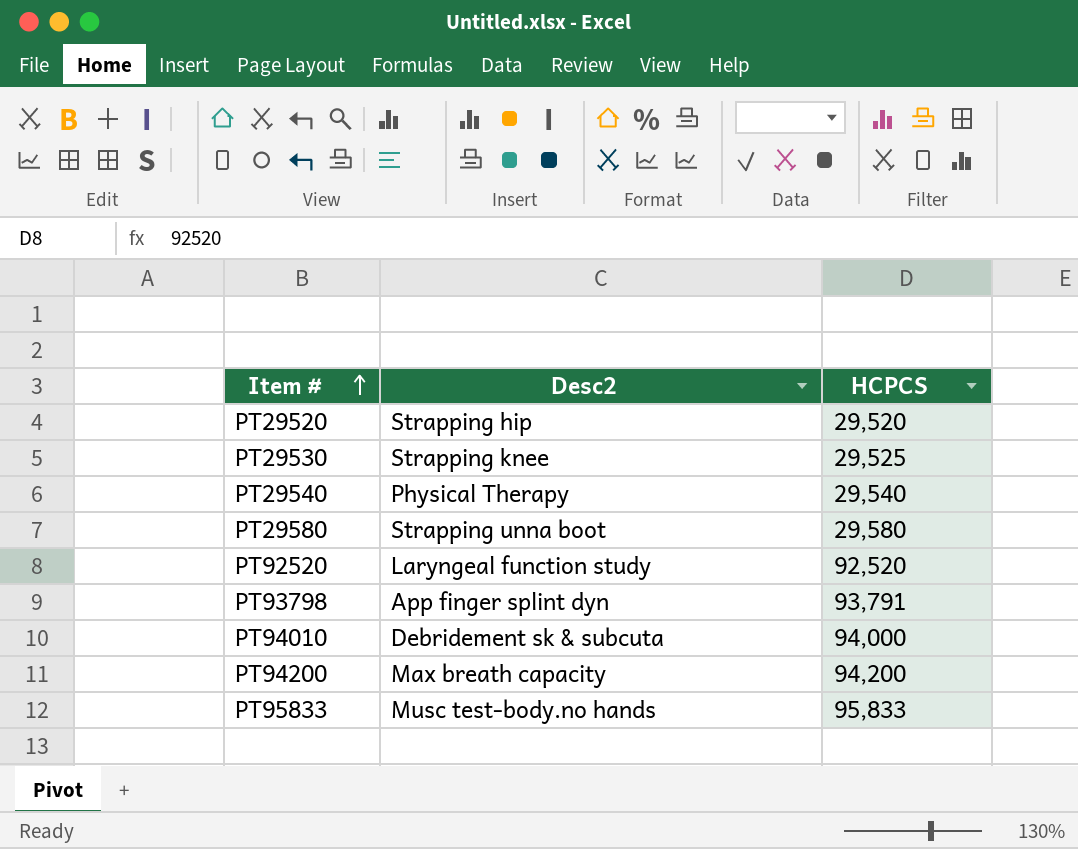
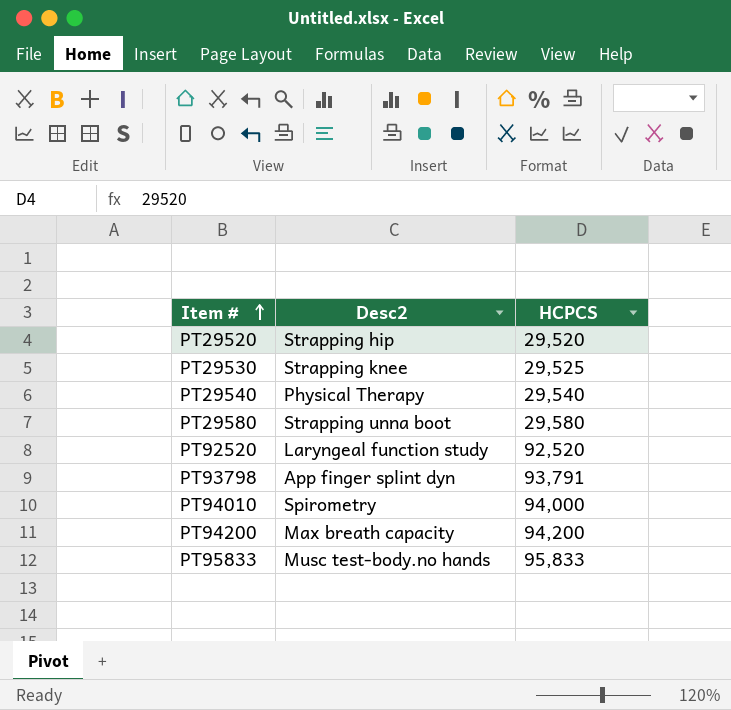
PT94010 | Desc2: Debridement sk & subcuta -> Spirometry

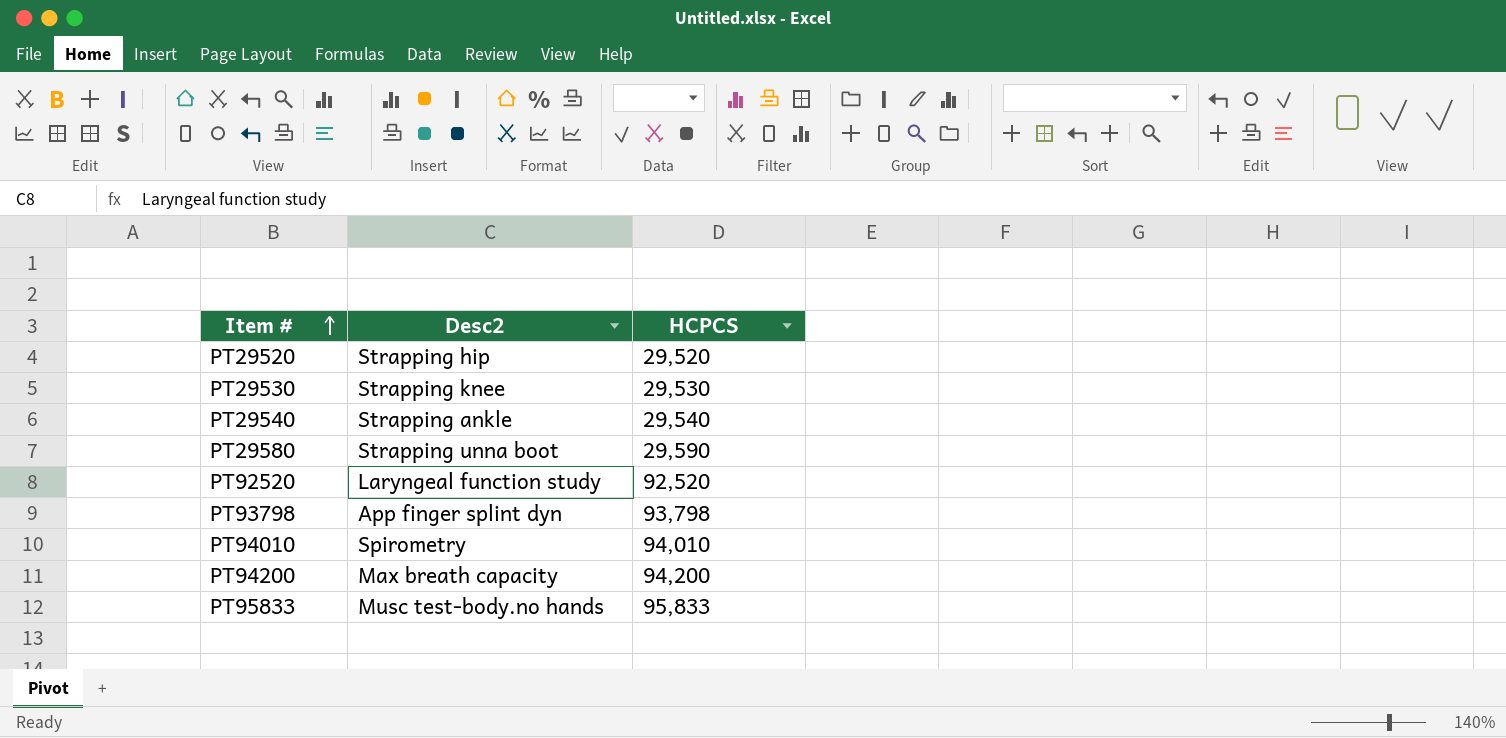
PT29530 | HCPCS: 29,525 -> 29,530
PT29540 | Desc2: Physical Therapy -> Strapping ankle
PT29580 | HCPCS: 29,580 -> 29,590
PT93798 | HCPCS: 93,791 -> 93,798
PT94010 | HCPCS: 94,000 -> 94,010

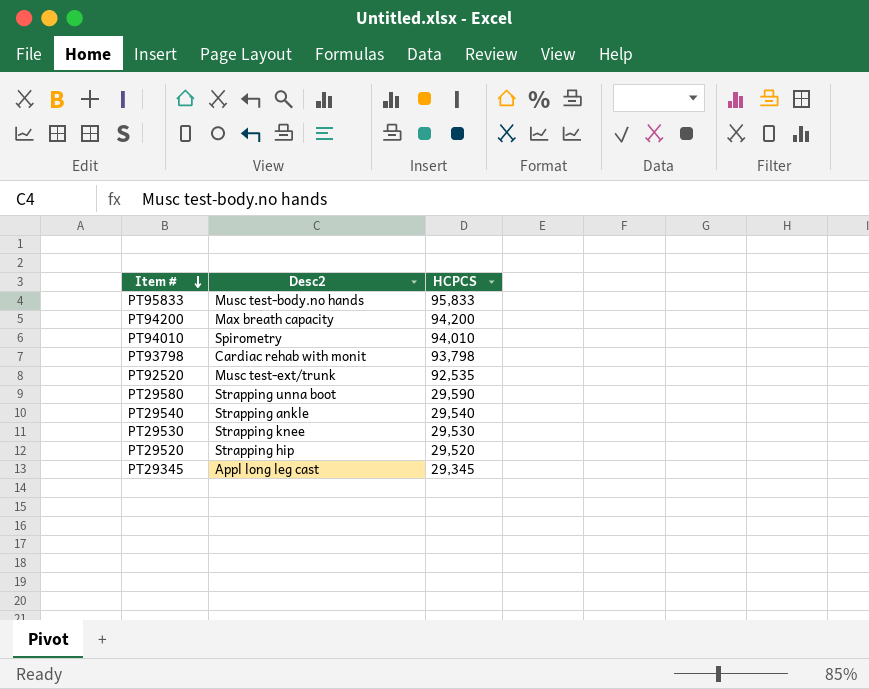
row order: Item # ascending -> Item # descending
PT93798 | Desc2: App finger splint dyn -> Cardiac rehab with monit
PT92520 | Desc2: Laryngeal function study -> Musc test-ext/trunk
PT92520 | HCPCS: 92,520 -> 92,535
row PT29345: none -> Appl long leg cast | 29,345

